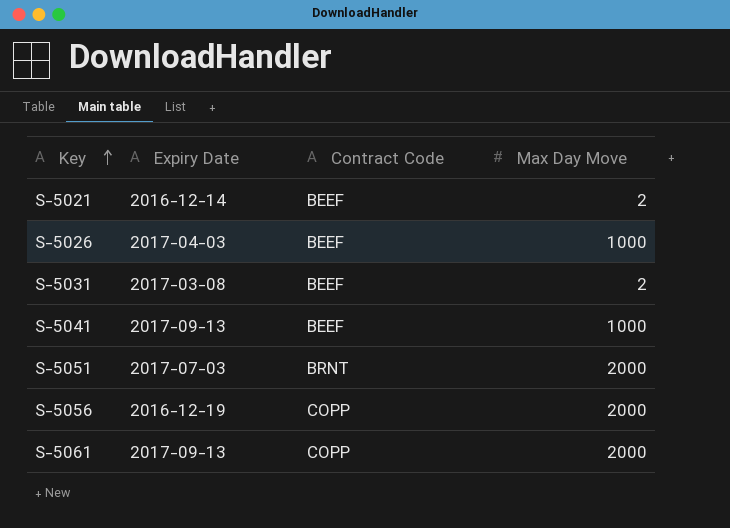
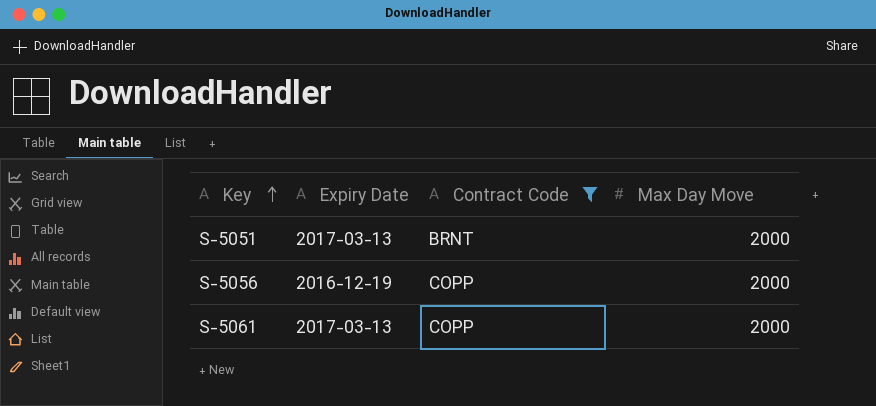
filter: none -> Contract Code != BEEF
S-5051 | Expiry Date: 2017-07-03 -> 2017-03-13
S-5061 | Expiry Date: 2017-09-13 -> 2017-03-13

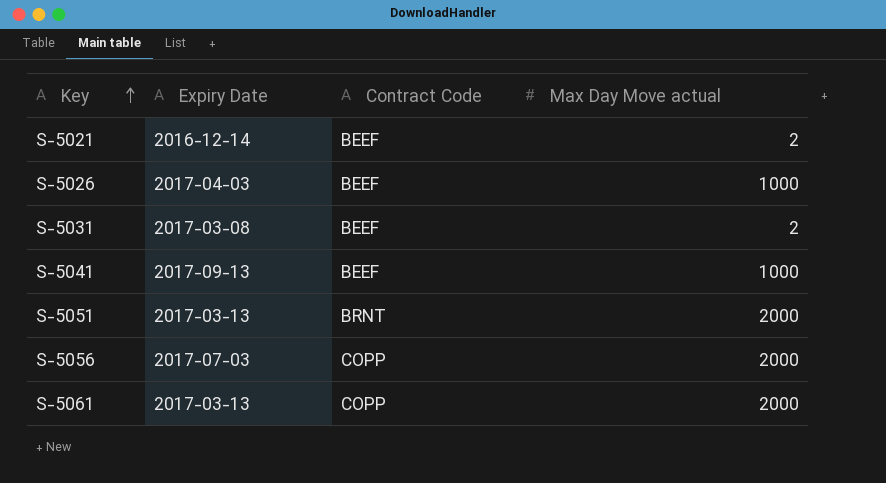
filter: Contract Code != BEEF -> none
column name: Max Day Move -> Max Day Move actual
S-5056 | Expiry Date: 2016-12-19 -> 2017-07-03

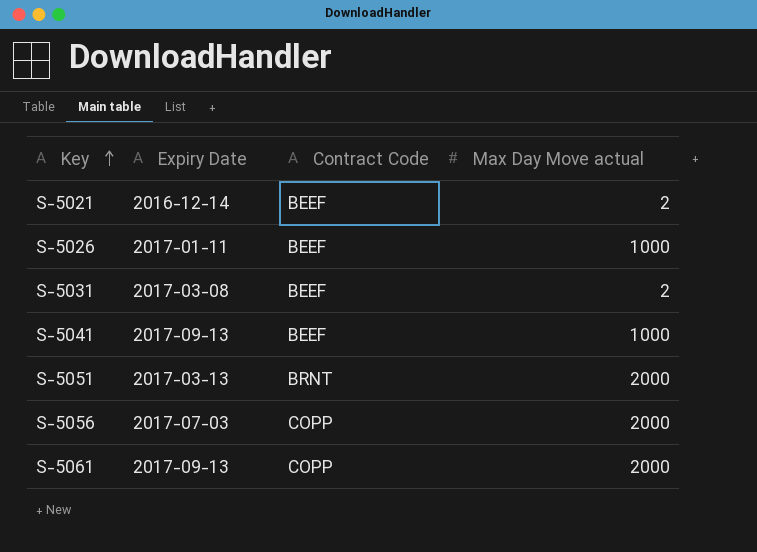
S-5026 | Expiry Date: 2017-04-03 -> 2017-01-11
S-5061 | Expiry Date: 2017-03-13 -> 2017-09-13

